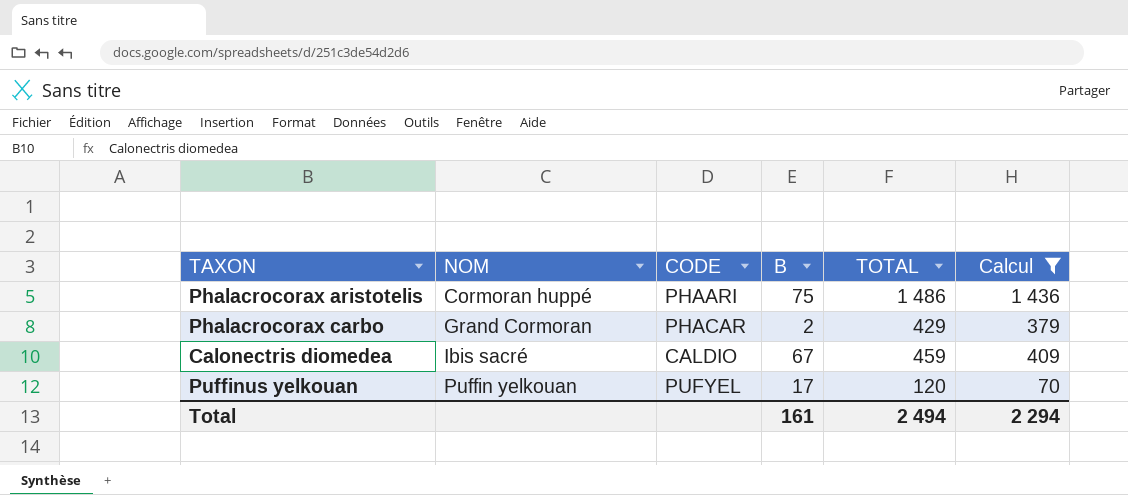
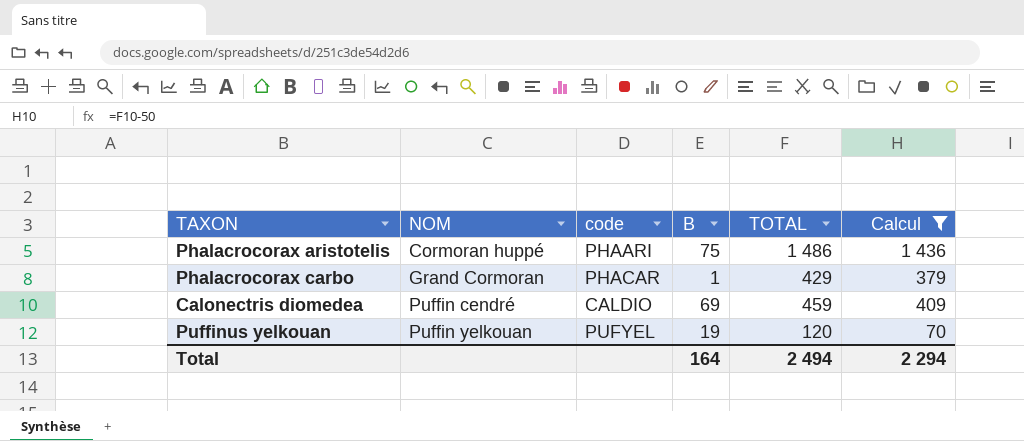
column name: CODE -> code
Phalacrocorax carbo | B: 2 -> 1
Calonectris diomedea | NOM: Ibis sacré -> Puffin cendré
Calonectris diomedea | B: 67 -> 69
Puffinus yelkouan | B: 17 -> 19
Total | B: 161 -> 164

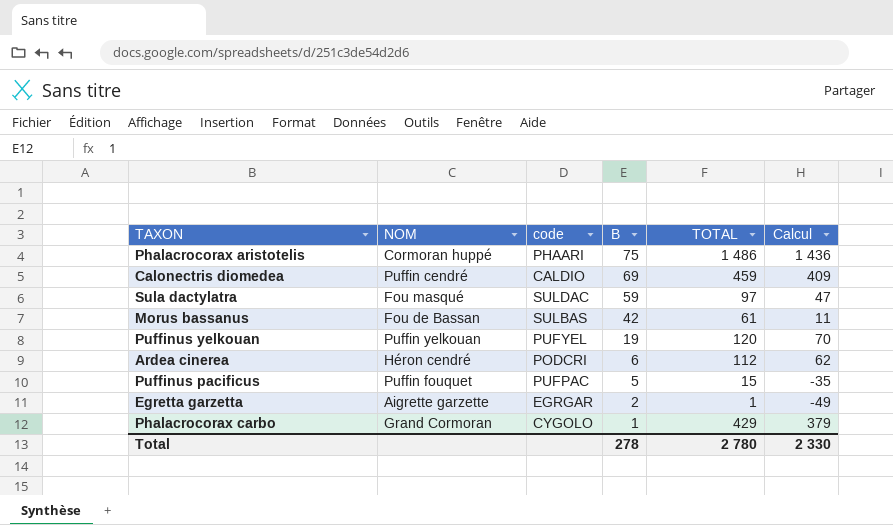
filter: Calcul >= 70 -> none
row order: NOM ascending -> B descending
Phalacrocorax carbo | code: PHACAR -> CYGOLO
Total | B: 164 -> 278
Total | TOTAL: 2 494 -> 2 780
Total | Calcul: 2 294 -> 2 330

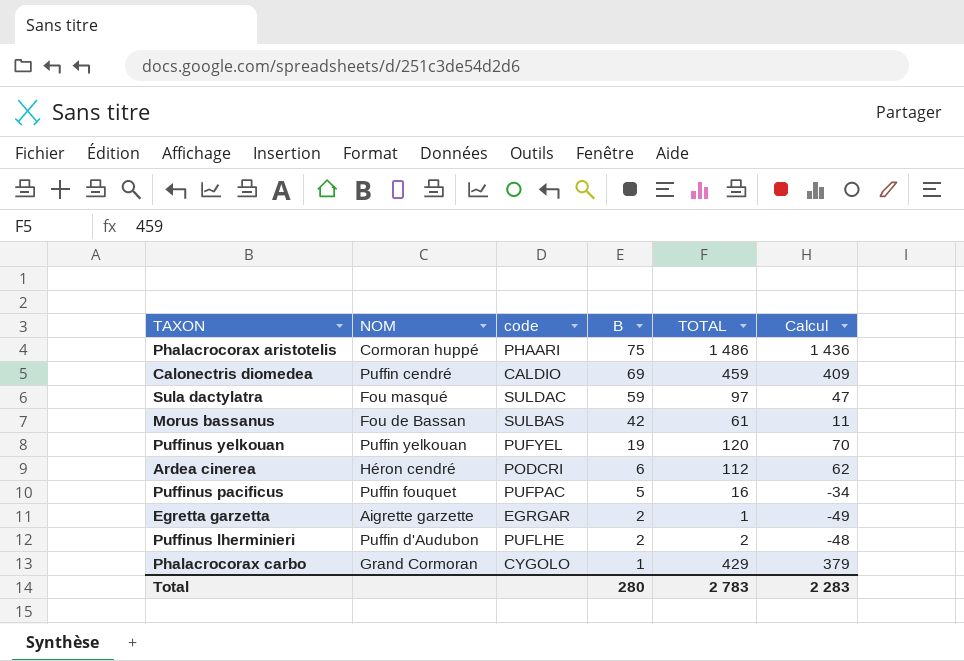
Puffinus pacificus | TOTAL: 15 -> 16
Puffinus pacificus | Calcul: -35 -> -34
row Puffinus lherminieri: none -> Puffin d'Audubon | PUFLHE | 2 | 2 | -48
Total | B: 278 -> 280
Total | TOTAL: 2 780 -> 2 783
Total | Calcul: 2 330 -> 2 283

